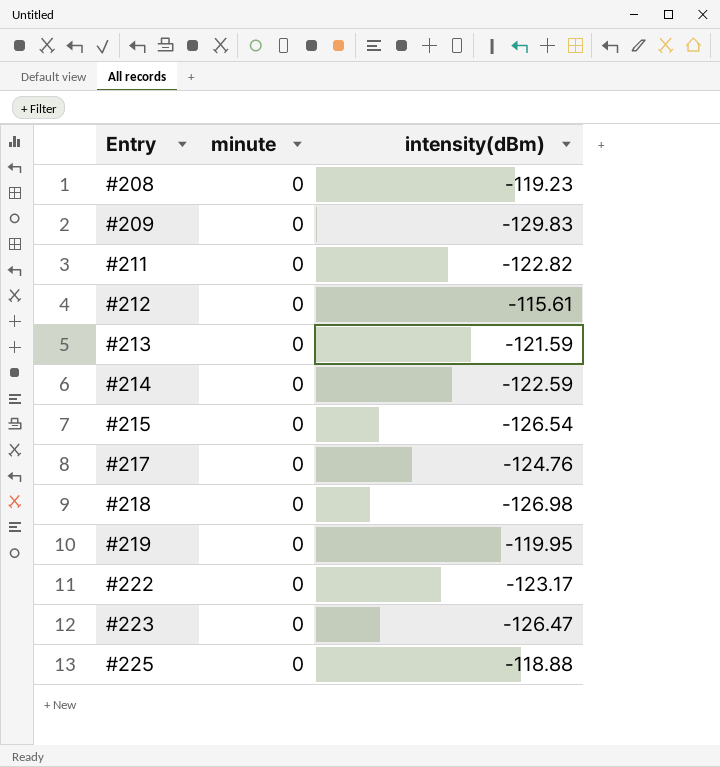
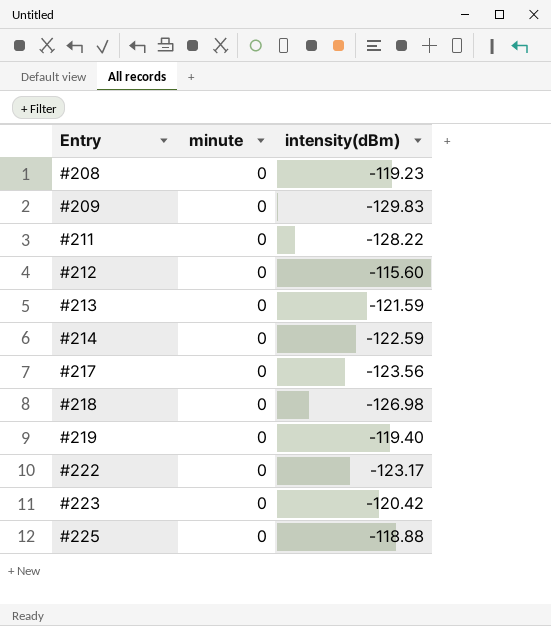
row #215: 0 | -126.54 -> none
#211 | intensity(dBm): -122.82 -> -128.22
#212 | intensity(dBm): -115.61 -> -115.60
#217 | intensity(dBm): -124.76 -> -123.56
#219 | intensity(dBm): -119.95 -> -119.40
#223 | intensity(dBm): -126.47 -> -120.42

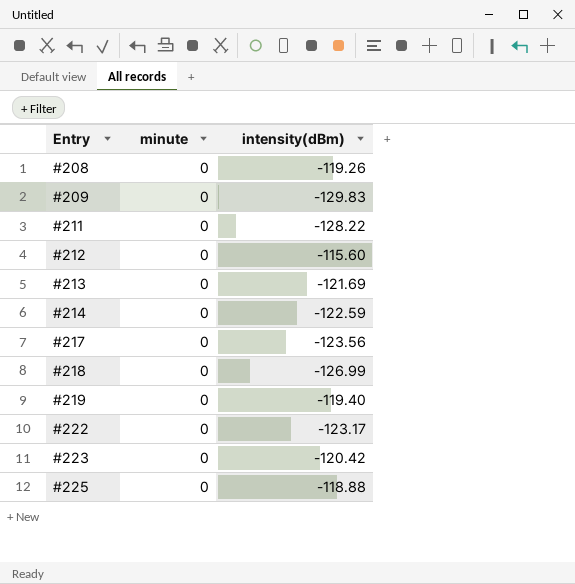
#208 | intensity(dBm): -119.23 -> -119.26
#213 | intensity(dBm): -121.59 -> -121.69
#218 | intensity(dBm): -126.98 -> -126.99

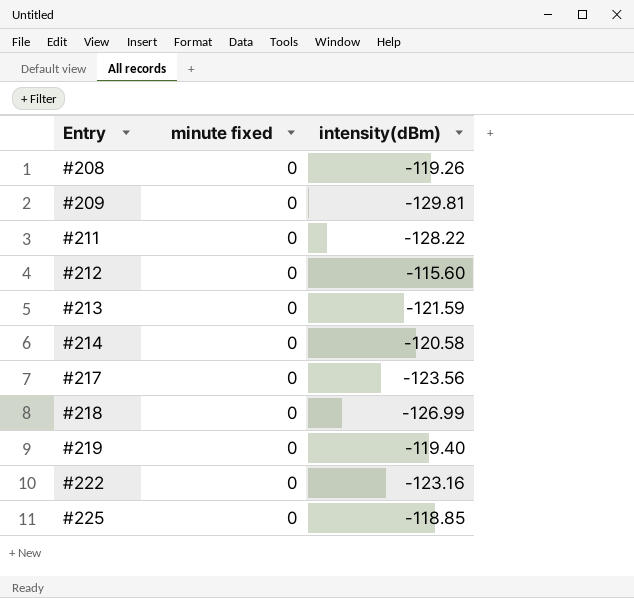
column name: minute -> minute fixed
row #223: 0 | -120.42 -> none
#209 | intensity(dBm): -129.83 -> -129.81
#213 | intensity(dBm): -121.69 -> -121.59
#214 | intensity(dBm): -122.59 -> -120.58
#222 | intensity(dBm): -123.17 -> -123.16
#225 | intensity(dBm): -118.88 -> -118.85

